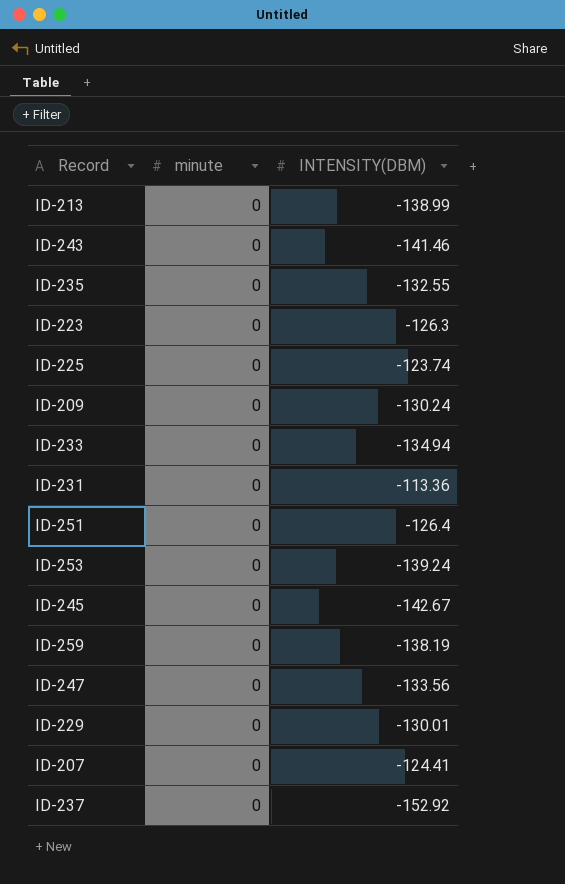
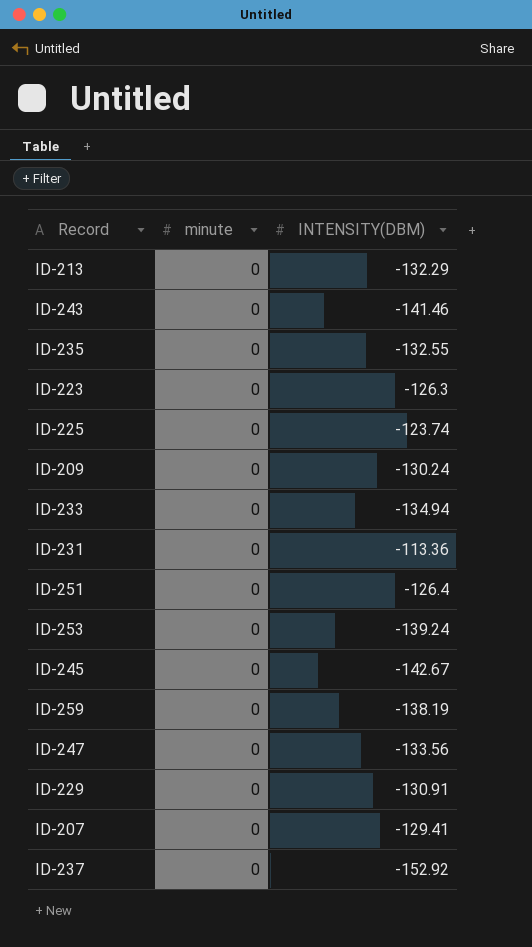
ID-213 | INTENSITY(DBM): -138.99 -> -132.29
ID-229 | INTENSITY(DBM): -130.01 -> -130.91
ID-207 | INTENSITY(DBM): -124.41 -> -129.41

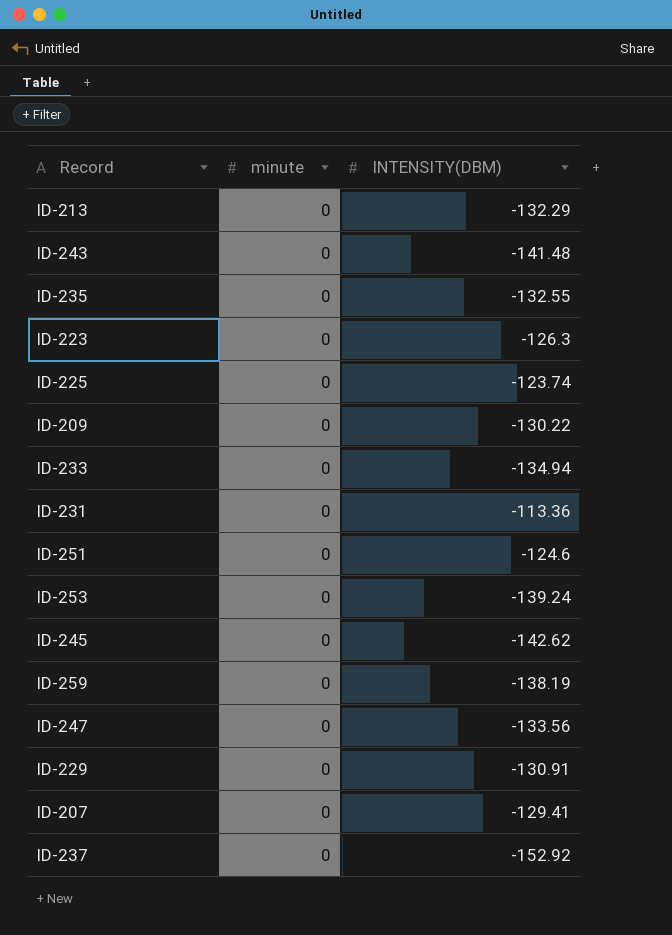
ID-243 | INTENSITY(DBM): -141.46 -> -141.48
ID-209 | INTENSITY(DBM): -130.24 -> -130.22
ID-251 | INTENSITY(DBM): -126.4 -> -124.6
ID-245 | INTENSITY(DBM): -142.67 -> -142.62

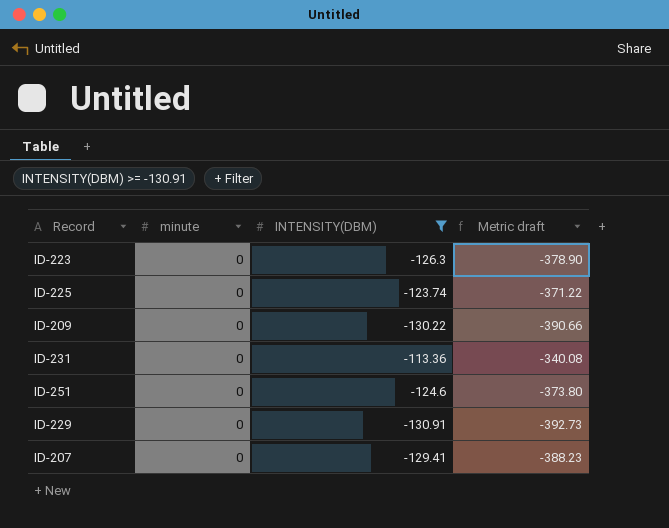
filter: none -> INTENSITY(DBM) >= -130.91
column Metric draft | formula: none -> [INTENSITY(DBM)] * 3

